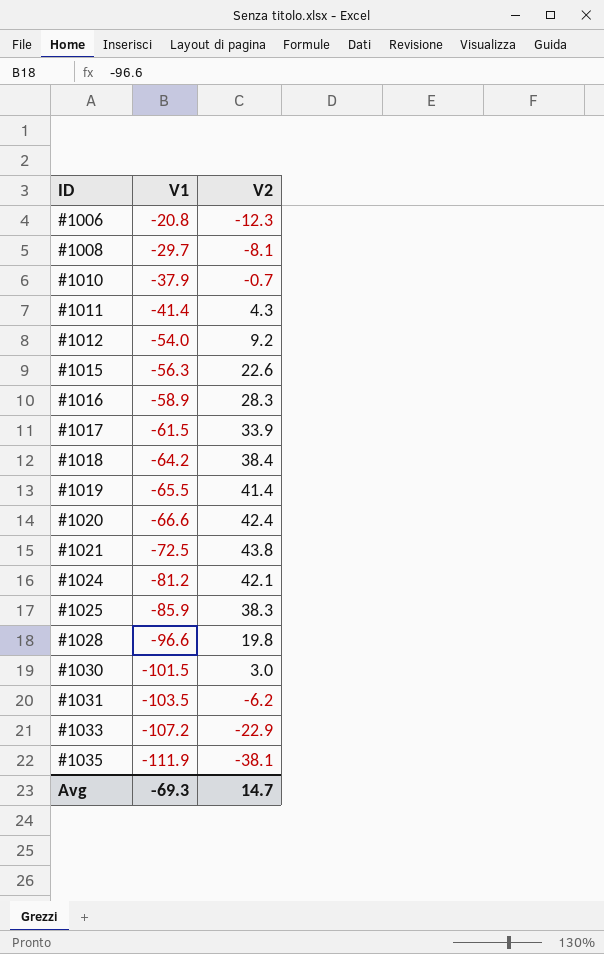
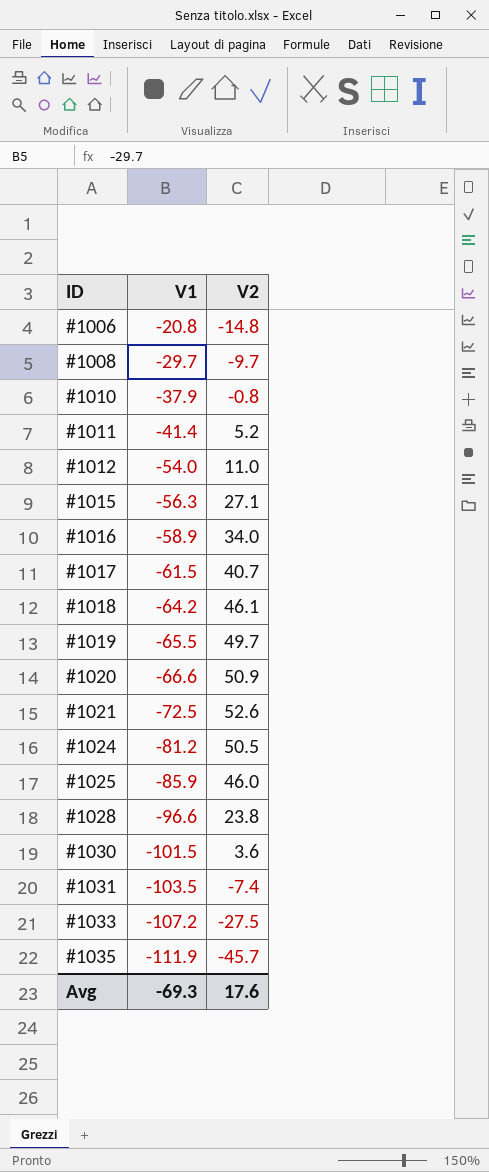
#1006 | V2: -12.3 -> -14.8
#1008 | V2: -8.1 -> -9.7
#1010 | V2: -0.7 -> -0.8
#1011 | V2: 4.3 -> 5.2
#1012 | V2: 9.2 -> 11.0
#1015 | V2: 22.6 -> 27.1
#1016 | V2: 28.3 -> 34.0
#1017 | V2: 33.9 -> 40.7
#1018 | V2: 38.4 -> 46.1
#1019 | V2: 41.4 -> 49.7
#1020 | V2: 42.4 -> 50.9
#1021 | V2: 43.8 -> 52.6
#1024 | V2: 42.1 -> 50.5
#1025 | V2: 38.3 -> 46.0
#1028 | V2: 19.8 -> 23.8
#1030 | V2: 3.0 -> 3.6
#1031 | V2: -6.2 -> -7.4
#1033 | V2: -22.9 -> -27.5
#1035 | V2: -38.1 -> -45.7
Avg | V2: 14.7 -> 17.6

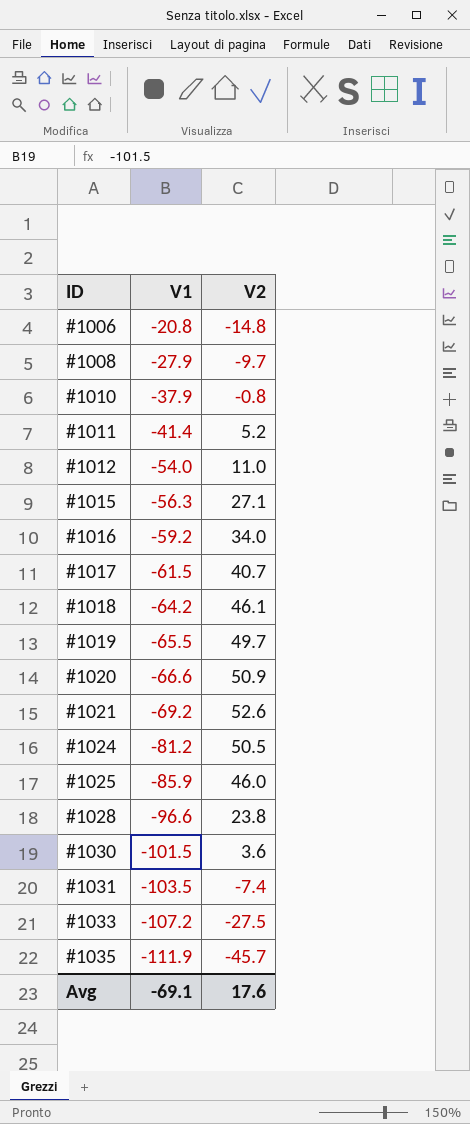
#1008 | V1: -29.7 -> -27.9
#1016 | V1: -58.9 -> -59.2
#1021 | V1: -72.5 -> -69.2
Avg | V1: -69.3 -> -69.1

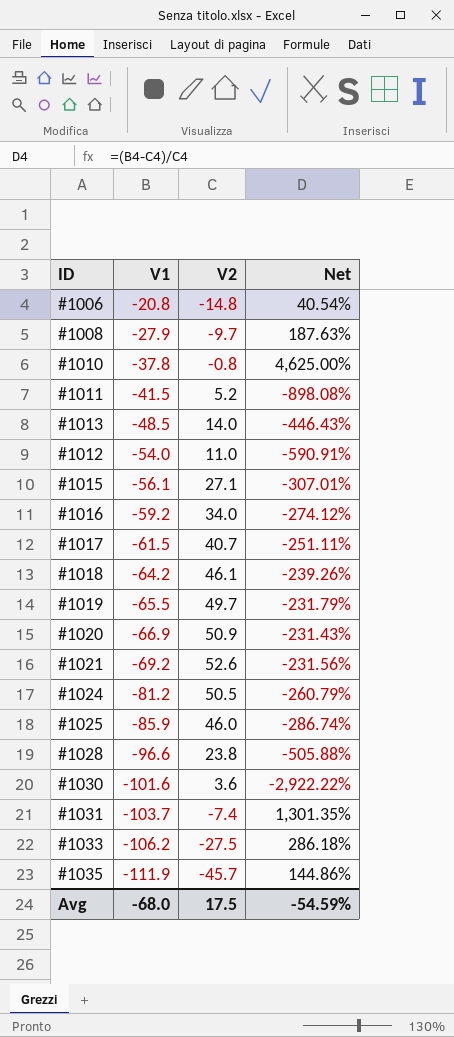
column Net | formula: none -> ([V1] - [V2]) / [V2]
#1010 | V1: -37.9 -> -37.8
#1011 | V1: -41.4 -> -41.5
row #1013: none -> -48.5 | 14.0 | -446.43%
#1015 | V1: -56.3 -> -56.1
#1020 | V1: -66.6 -> -66.9
#1030 | V1: -101.5 -> -101.6
#1031 | V1: -103.5 -> -103.7
#1033 | V1: -107.2 -> -106.2
Avg | V1: -69.1 -> -68.0
Avg | V2: 17.6 -> 17.5

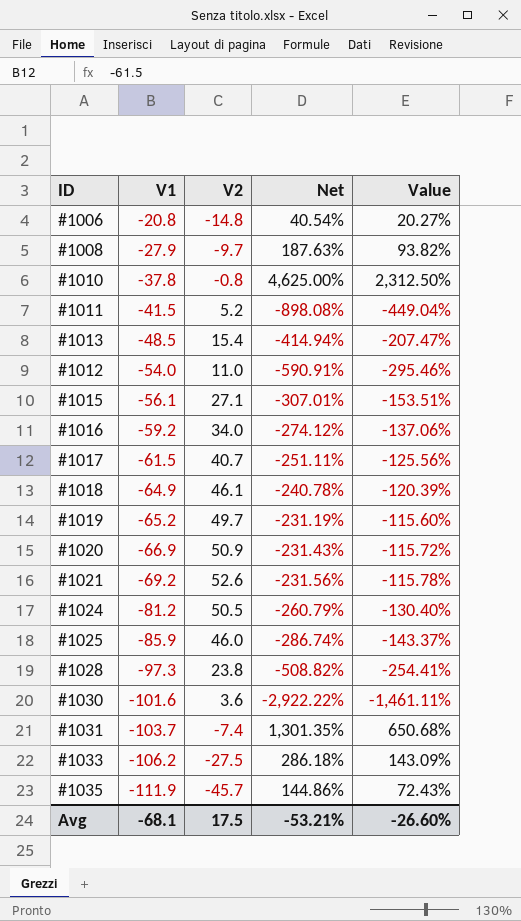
column Value | formula: none -> [Net] * 0.5
#1013 | V2: 14.0 -> 15.4
#1013 | Net: -446.43% -> -414.94%
#1018 | V1: -64.2 -> -64.9
#1018 | Net: -239.26% -> -240.78%
#1019 | V1: -65.5 -> -65.2
#1019 | Net: -231.79% -> -231.19%
#1028 | V1: -96.6 -> -97.3
#1028 | Net: -505.88% -> -508.82%
Avg | V1: -68.0 -> -68.1
Avg | Net: -54.59% -> -53.21%

